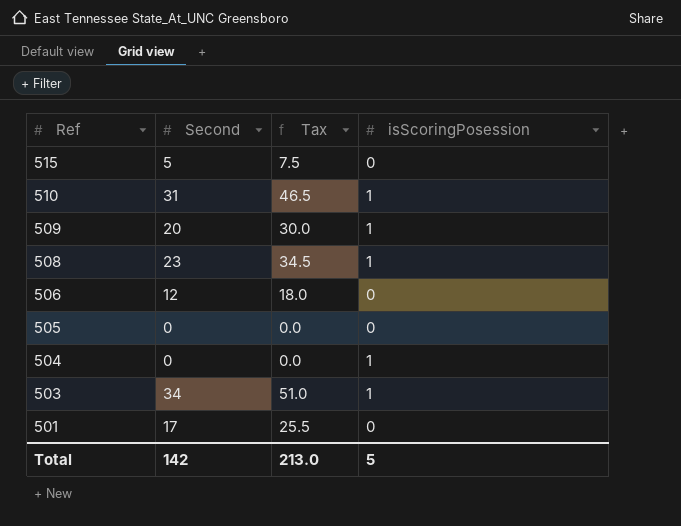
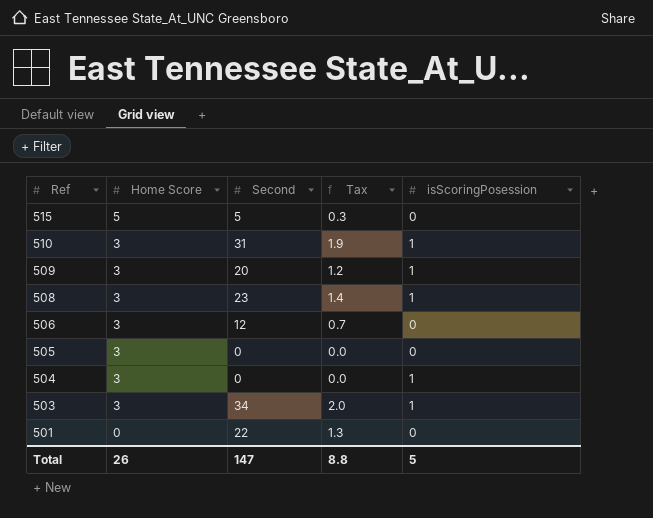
column Home Score | position: none -> 2
column Tax | formula: [Second] * 1.5 -> [Second] * 0.06
501 | Second: 17 -> 22
Total | Second: 142 -> 147
Total | Tax: 213.0 -> 8.8

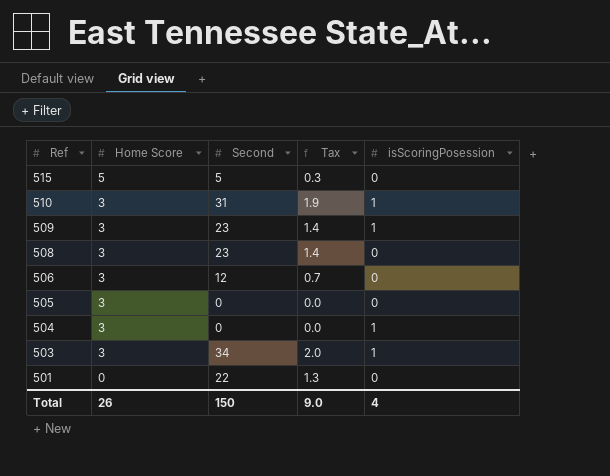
509 | Second: 20 -> 23
509 | Tax: 1.2 -> 1.4
508 | isScoringPosession: 1 -> 0
Total | Second: 147 -> 150
Total | Tax: 8.8 -> 9.0
Total | isScoringPosession: 5 -> 4

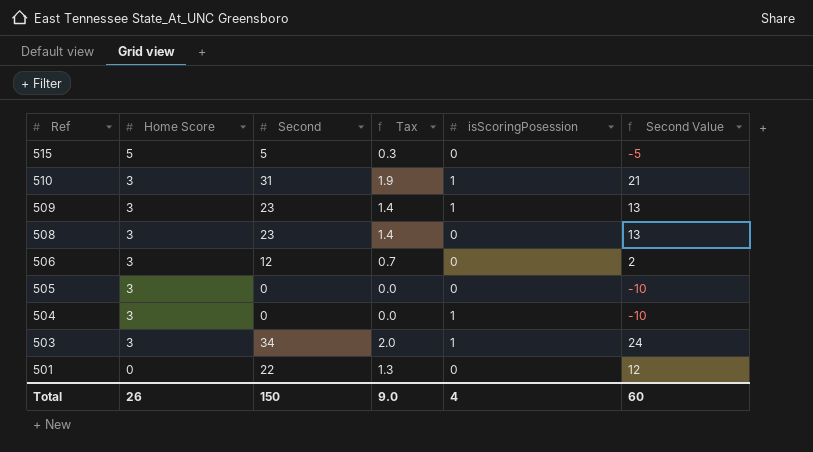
column Second Value | formula: none -> [Second] - 10

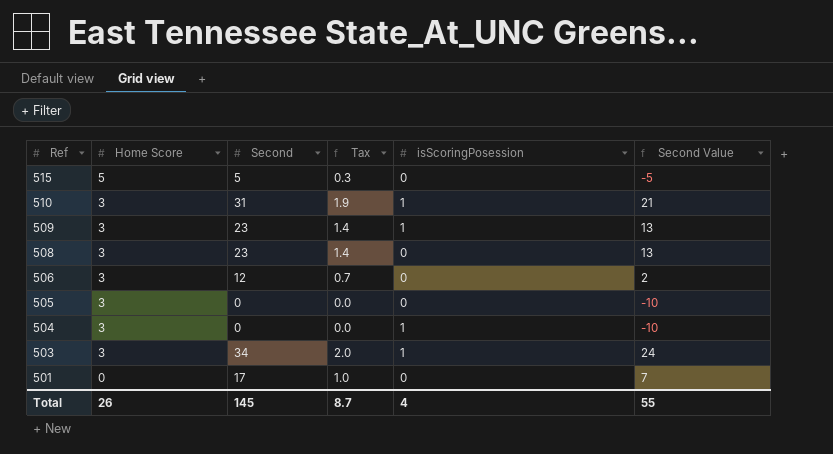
501 | Second: 22 -> 17
501 | Tax: 1.3 -> 1.0
501 | Second Value: 12 -> 7
Total | Second: 150 -> 145
Total | Tax: 9.0 -> 8.7
Total | Second Value: 60 -> 55

